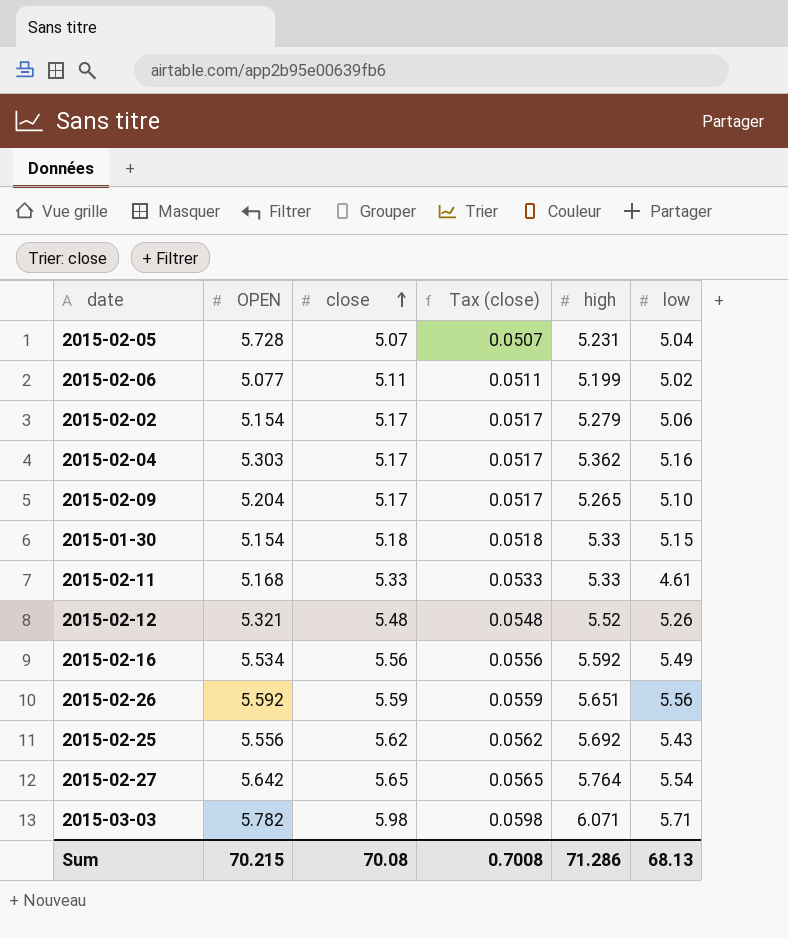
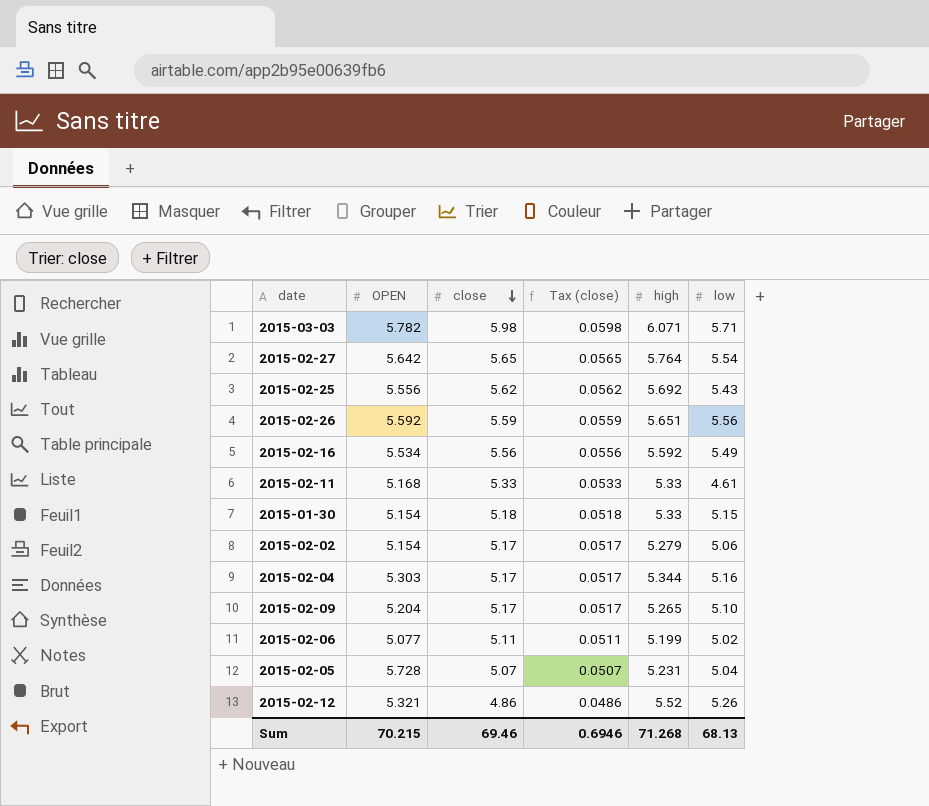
row order: close ascending -> close descending
2015-02-04 | high: 5.362 -> 5.344
2015-02-12 | close: 5.48 -> 4.86
2015-02-12 | Tax (close): 0.0548 -> 0.0486
Sum | close: 70.08 -> 69.46
Sum | Tax (close): 0.7008 -> 0.6946
Sum | high: 71.286 -> 71.268

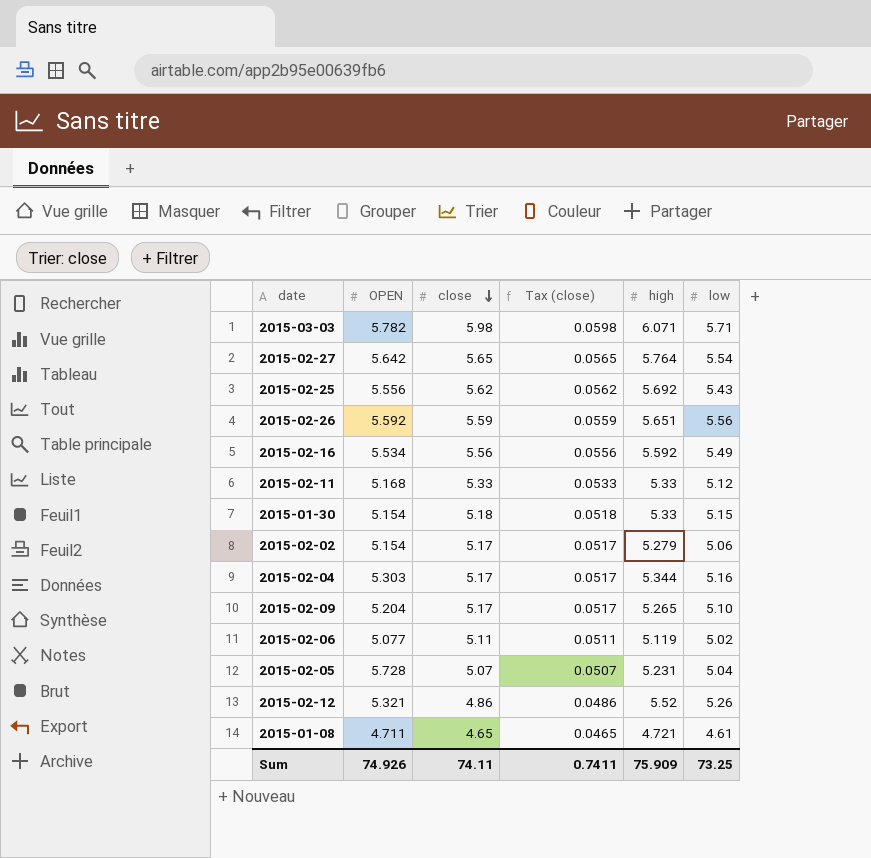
2015-02-11 | low: 4.61 -> 5.12
2015-02-06 | high: 5.199 -> 5.119
row 2015-01-08: none -> 4.711 | 4.65 | 0.0465 | 4.721 | 4.61
Sum | OPEN: 70.215 -> 74.926
Sum | close: 69.46 -> 74.11
Sum | Tax (close): 0.6946 -> 0.7411
Sum | high: 71.268 -> 75.909
Sum | low: 68.13 -> 73.25

